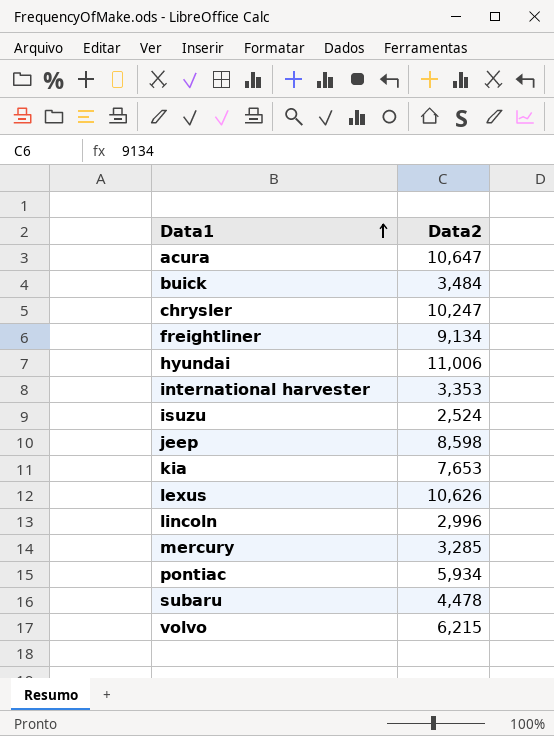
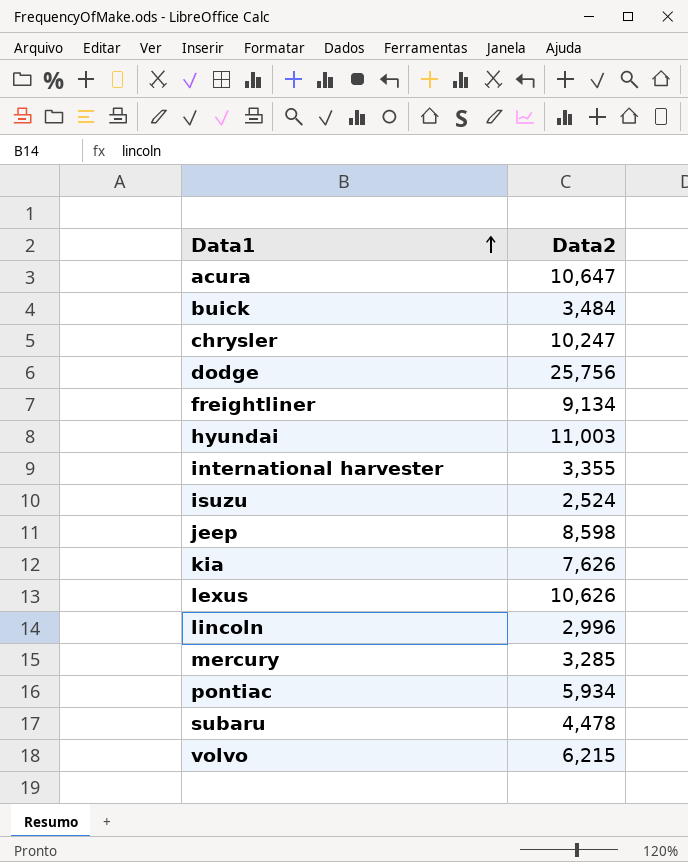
row dodge: none -> 25,756
hyundai | Data2: 11,006 -> 11,003
international harvester | Data2: 3,353 -> 3,355
kia | Data2: 7,653 -> 7,626

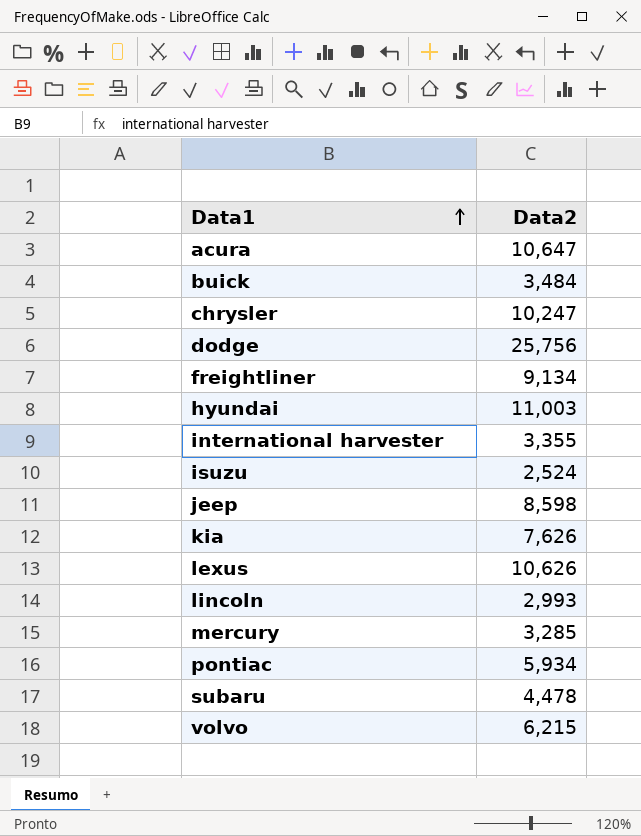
lincoln | Data2: 2,996 -> 2,993

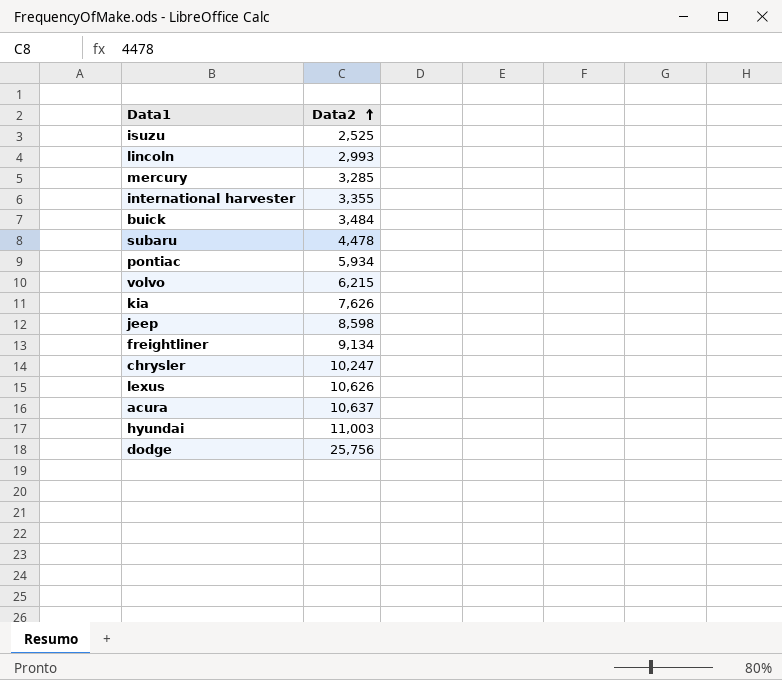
row order: Data1 ascending -> Data2 ascending
isuzu | Data2: 2,524 -> 2,525
acura | Data2: 10,647 -> 10,637

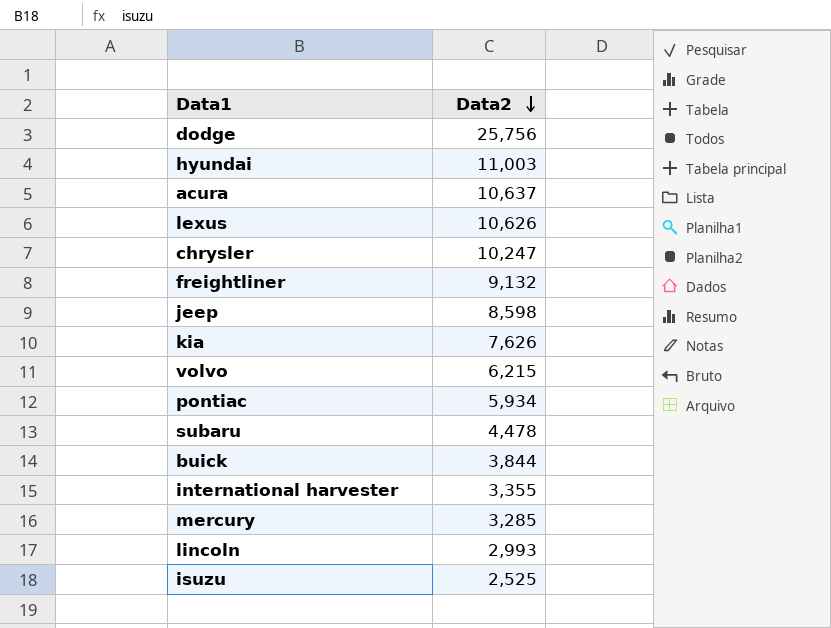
row order: Data2 ascending -> Data2 descending
freightliner | Data2: 9,134 -> 9,132
buick | Data2: 3,484 -> 3,844

